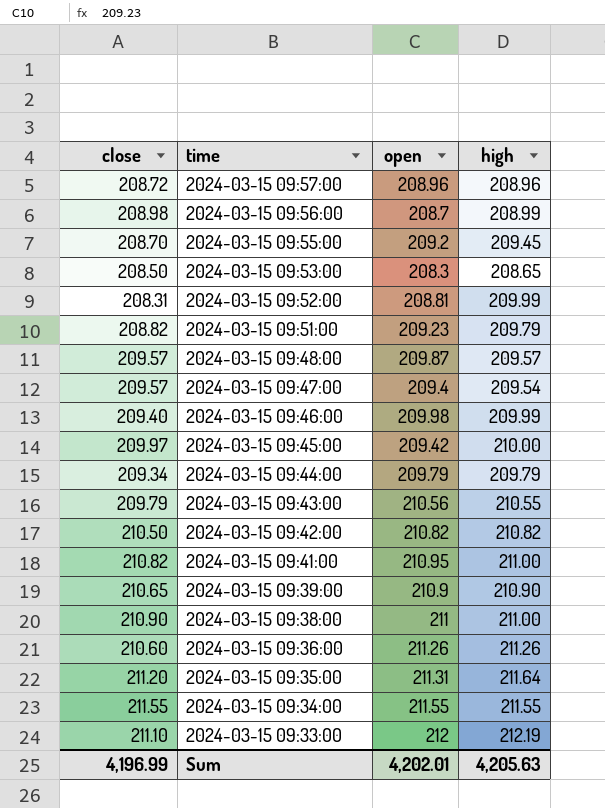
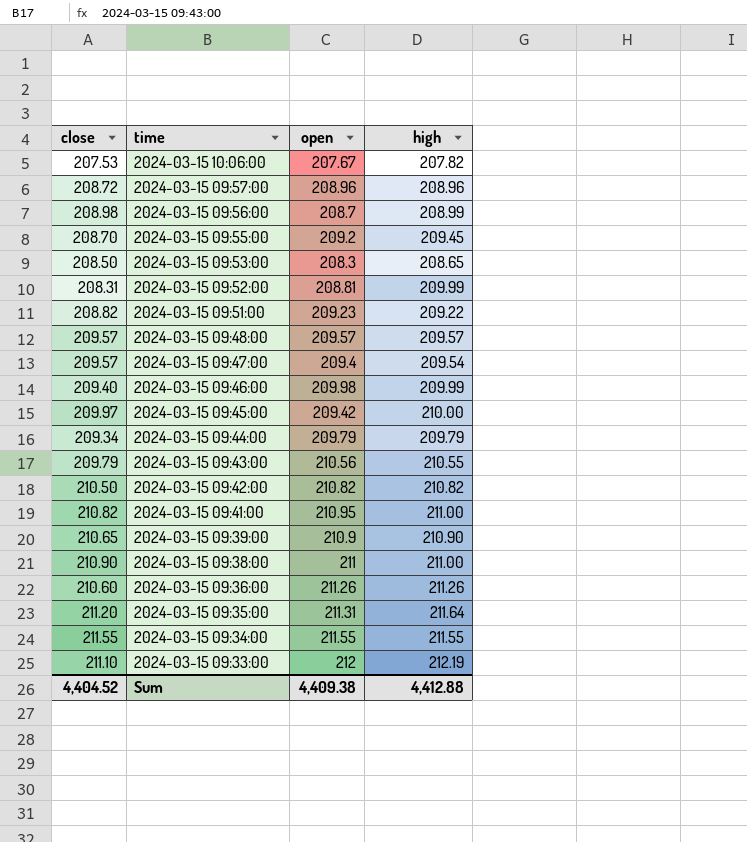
row 2024-03-15 10:06:00: none -> 207.53 | 207.67 | 207.82
2024-03-15 09:51:00 | high: 209.79 -> 209.22
2024-03-15 09:48:00 | open: 209.87 -> 209.57
Sum | close: 4,196.99 -> 4,404.52
Sum | open: 4,202.01 -> 4,409.38
Sum | high: 4,205.63 -> 4,412.88

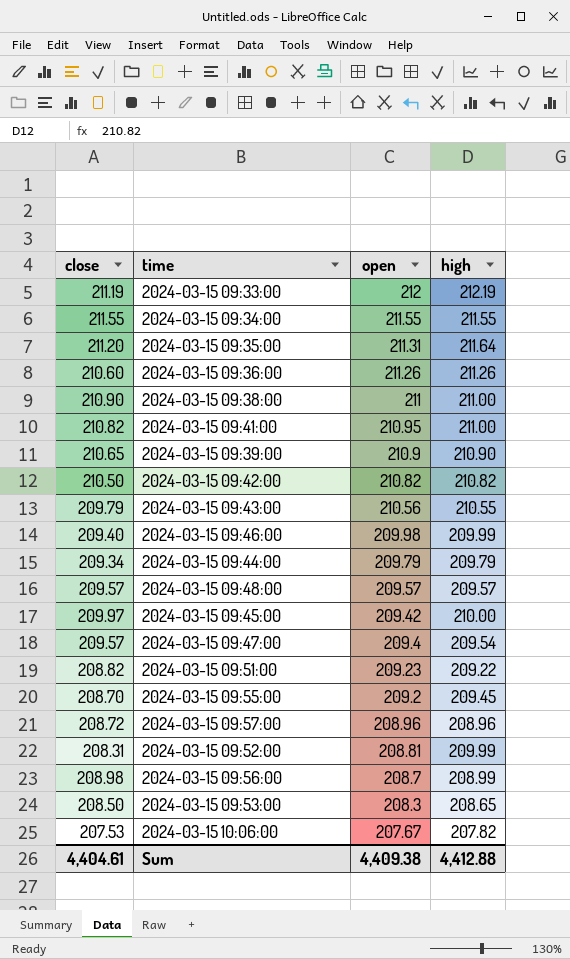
row order: time descending -> open descending
2024-03-15 09:33:00 | close: 211.10 -> 211.19
Sum | close: 4,404.52 -> 4,404.61

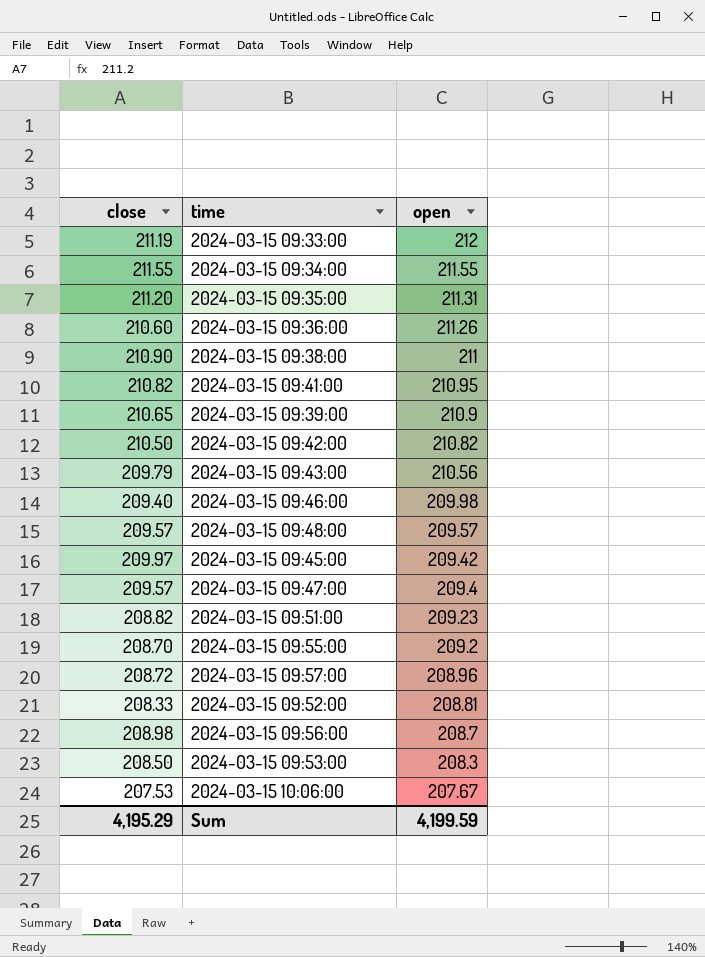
column high | position: 4 -> none
row 2024-03-15 09:44:00: 209.34 | 209.79 | 209.79 -> none
2024-03-15 09:52:00 | close: 208.31 -> 208.33
Sum | close: 4,404.61 -> 4,195.29
Sum | open: 4,409.38 -> 4,199.59

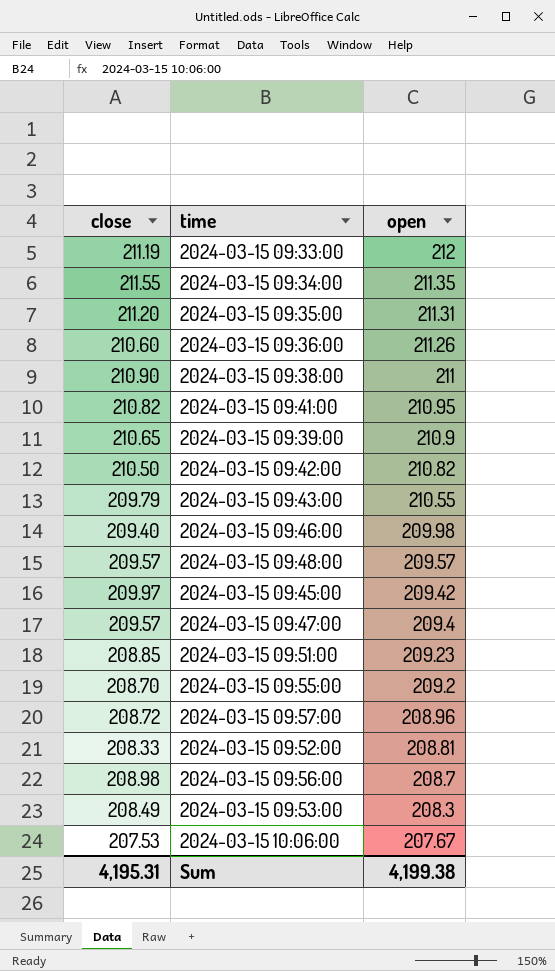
2024-03-15 09:34:00 | open: 211.55 -> 211.35
2024-03-15 09:43:00 | open: 210.56 -> 210.55
2024-03-15 09:51:00 | close: 208.82 -> 208.85
2024-03-15 09:53:00 | close: 208.50 -> 208.49
Sum | close: 4,195.29 -> 4,195.31
Sum | open: 4,199.59 -> 4,199.38

